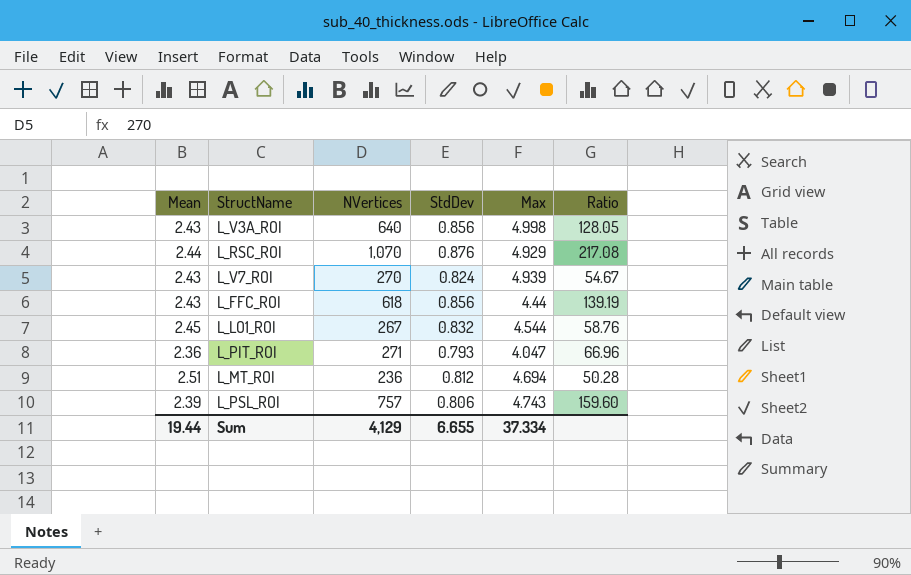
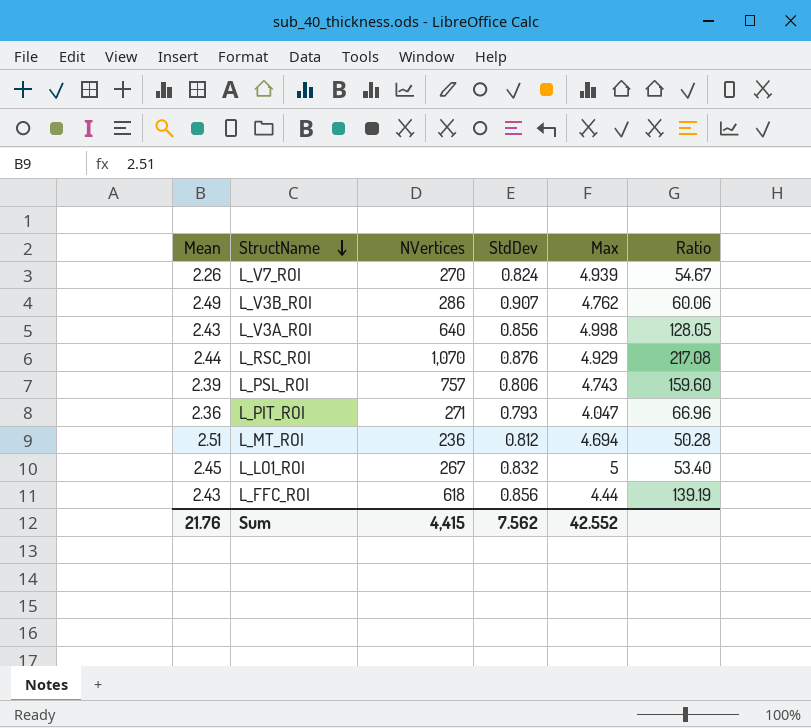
row order: none -> StructName descending
L_V7_ROI | Mean: 2.43 -> 2.26
row L_V3B_ROI: none -> 2.49 | 286 | 0.907 | 4.762 | 60.06
L_LO1_ROI | Max: 4.544 -> 5
L_LO1_ROI | Ratio: 58.76 -> 53.40
Sum | Mean: 19.44 -> 21.76
Sum | NVertices: 4,129 -> 4,415
Sum | StdDev: 6.655 -> 7.562
Sum | Max: 37.334 -> 42.552

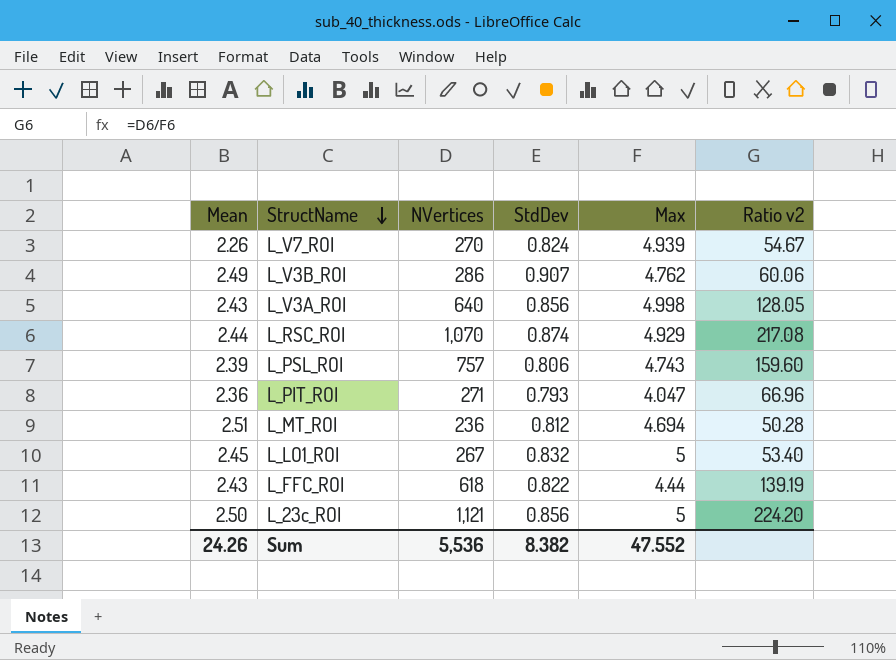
column name: Ratio -> Ratio v2
L_RSC_ROI | StdDev: 0.876 -> 0.874
L_FFC_ROI | StdDev: 0.856 -> 0.822
row L_23c_ROI: none -> 2.50 | 1,121 | 0.856 | 5 | 224.20
Sum | Mean: 21.76 -> 24.26
Sum | NVertices: 4,415 -> 5,536
Sum | StdDev: 7.562 -> 8.382
Sum | Max: 42.552 -> 47.552

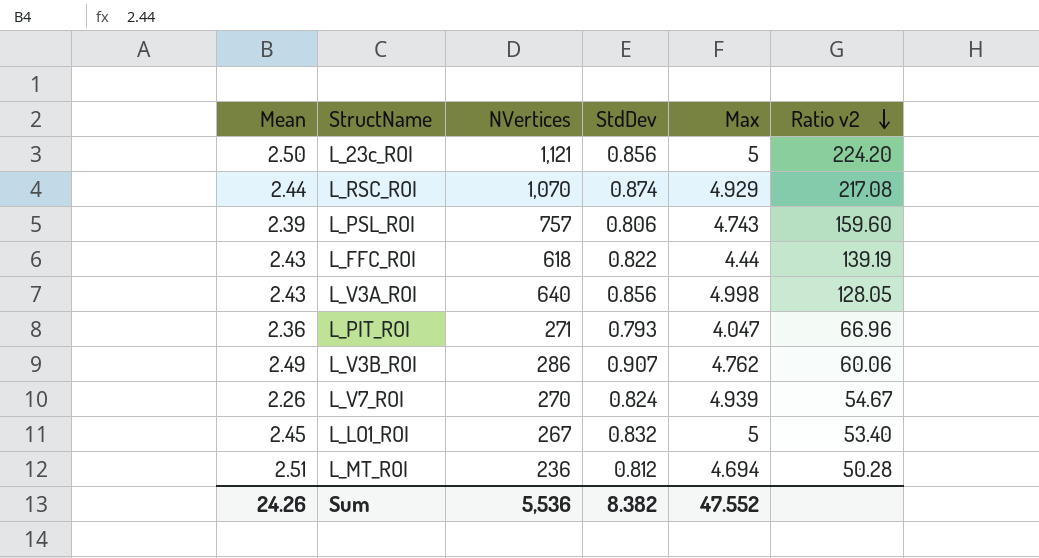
row order: StructName descending -> Ratio v2 descending

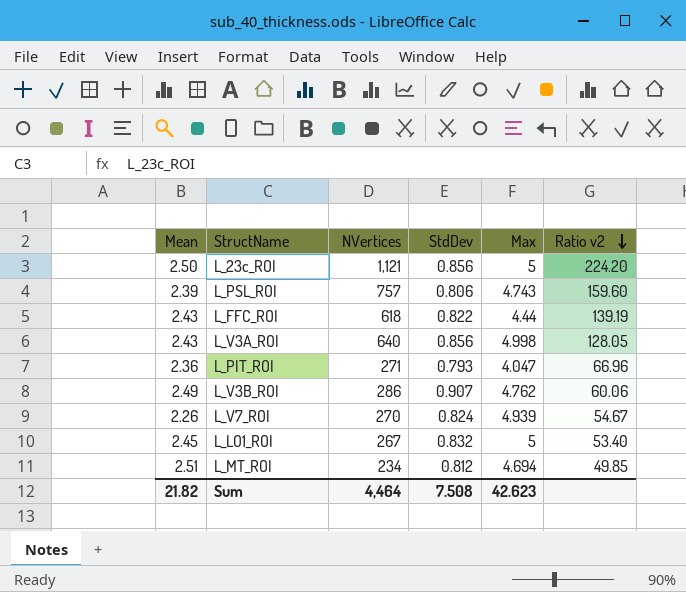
row L_RSC_ROI: 2.44 | 1,070 | 0.874 | 4.929 | 217.08 -> none
L_MT_ROI | NVertices: 236 -> 234
L_MT_ROI | Ratio v2: 50.28 -> 49.85
Sum | Mean: 24.26 -> 21.82
Sum | NVertices: 5,536 -> 4,464
Sum | StdDev: 8.382 -> 7.508
Sum | Max: 47.552 -> 42.623

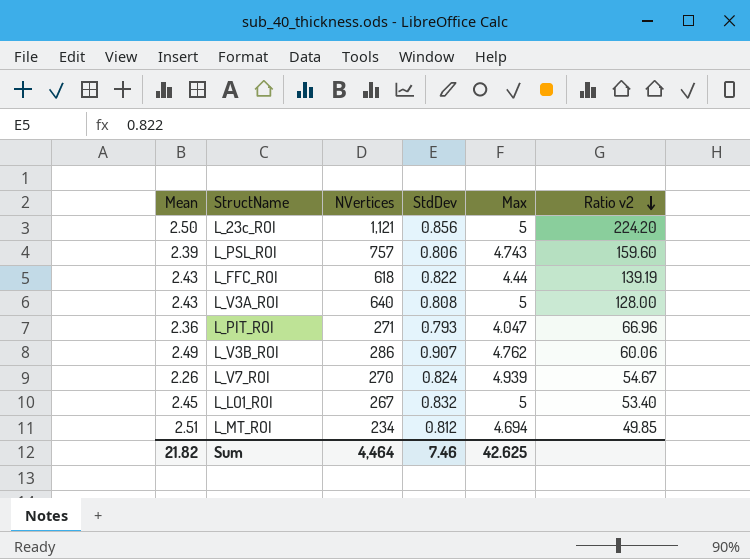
L_V3A_ROI | StdDev: 0.856 -> 0.808
L_V3A_ROI | Max: 4.998 -> 5
L_V3A_ROI | Ratio v2: 128.05 -> 128.00
Sum | StdDev: 7.508 -> 7.46
Sum | Max: 42.623 -> 42.625

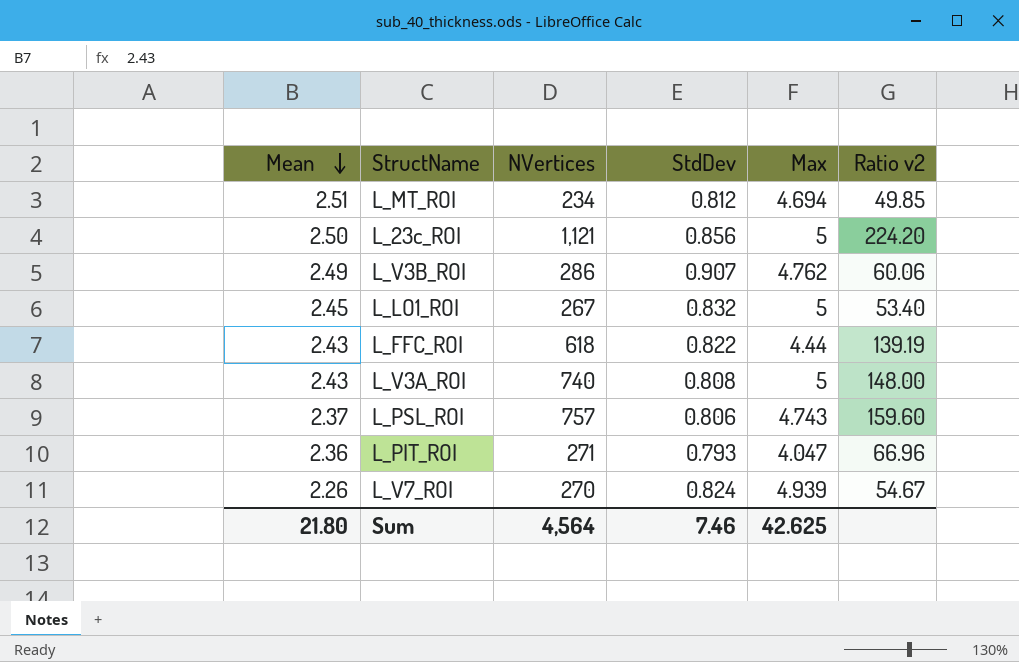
row order: Ratio v2 descending -> Mean descending
L_V3A_ROI | NVertices: 640 -> 740
L_V3A_ROI | Ratio v2: 128.00 -> 148.00
L_PSL_ROI | Mean: 2.39 -> 2.37
Sum | Mean: 21.82 -> 21.80
Sum | NVertices: 4,464 -> 4,564

